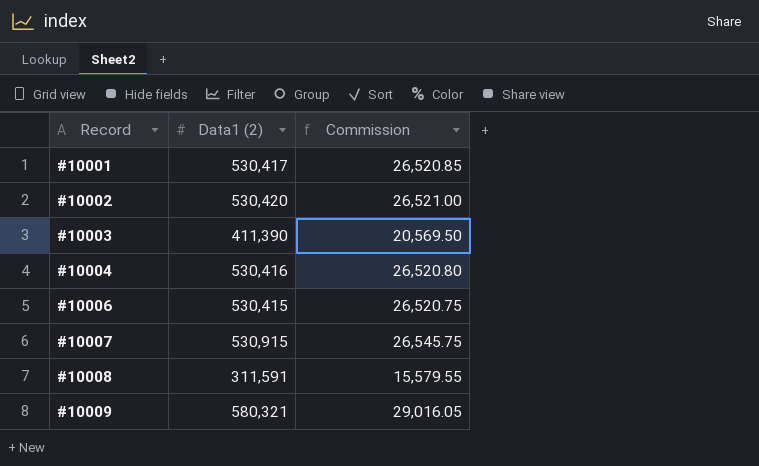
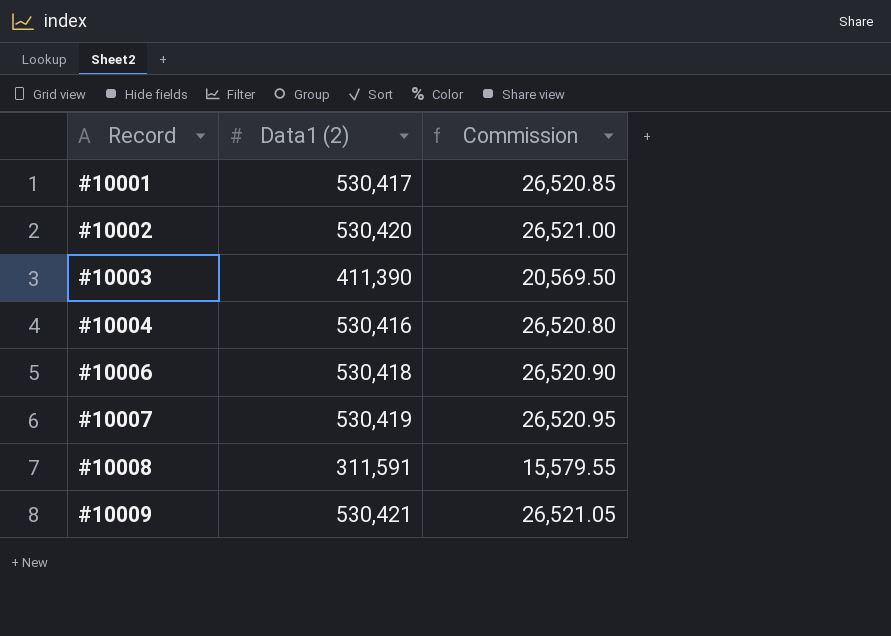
#10006 | Data1 (2): 530,415 -> 530,418
#10006 | Commission: 26,520.75 -> 26,520.90
#10007 | Data1 (2): 530,915 -> 530,419
#10007 | Commission: 26,545.75 -> 26,520.95
#10009 | Data1 (2): 580,321 -> 530,421
#10009 | Commission: 29,016.05 -> 26,521.05

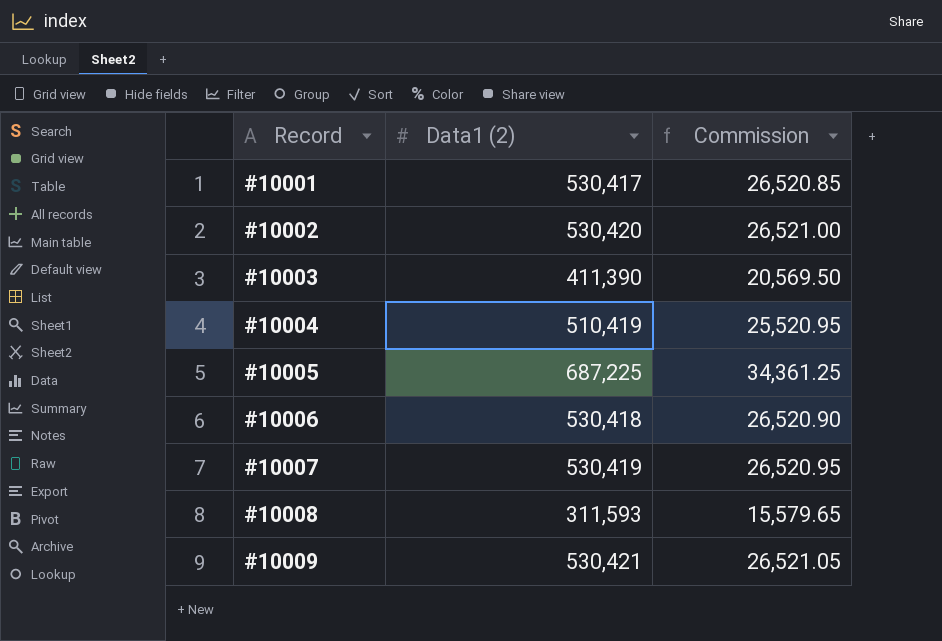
#10004 | Data1 (2): 530,416 -> 510,419
#10004 | Commission: 26,520.80 -> 25,520.95
row #10005: none -> 687,225 | 34,361.25
#10008 | Data1 (2): 311,591 -> 311,593
#10008 | Commission: 15,579.55 -> 15,579.65

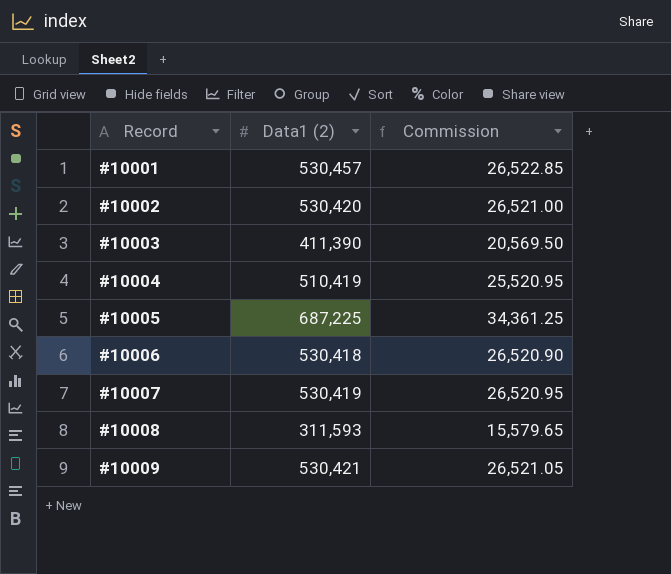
#10001 | Data1 (2): 530,417 -> 530,457
#10001 | Commission: 26,520.85 -> 26,522.85

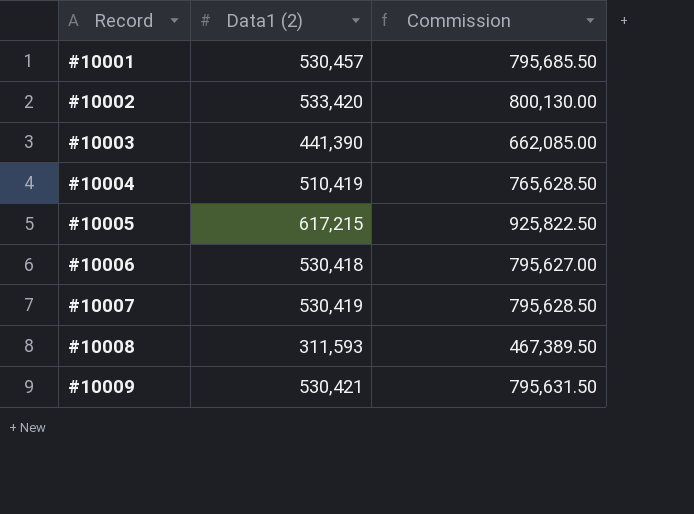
column Commission | formula: [Data1 (2)] * 0.05 -> [Data1 (2)] * 1.5
#10002 | Data1 (2): 530,420 -> 533,420
#10003 | Data1 (2): 411,390 -> 441,390
#10005 | Data1 (2): 687,225 -> 617,215

